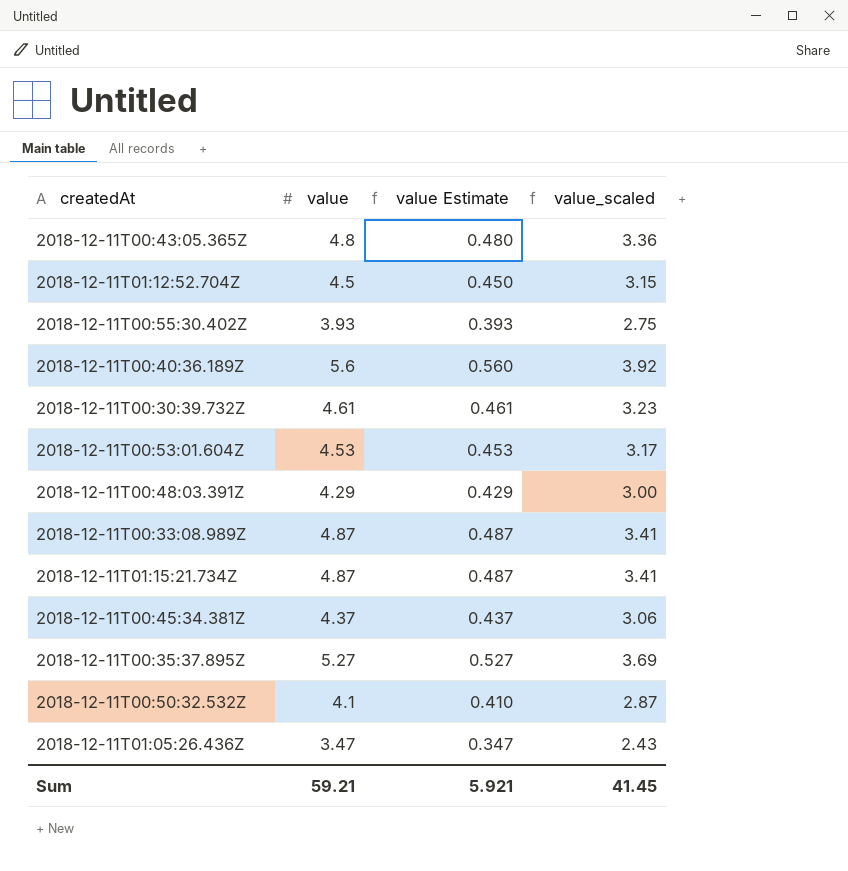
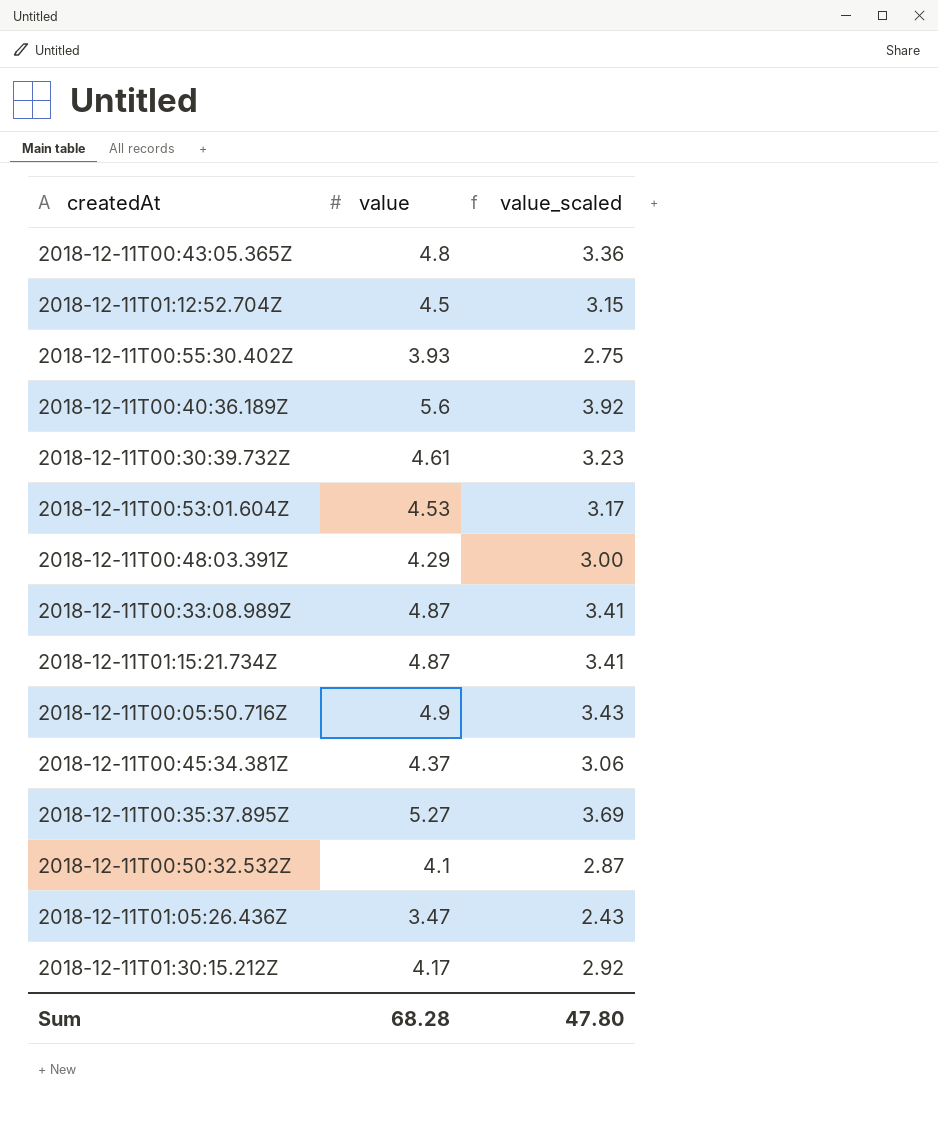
column value Estimate | formula: [value] * 0.1 -> none
row 2018-12-11T00:05:50.716Z: none -> 4.9 | 3.43
row 2018-12-11T01:30:15.212Z: none -> 4.17 | 2.92
Sum | value: 59.21 -> 68.28
Sum | value_scaled: 41.45 -> 47.80

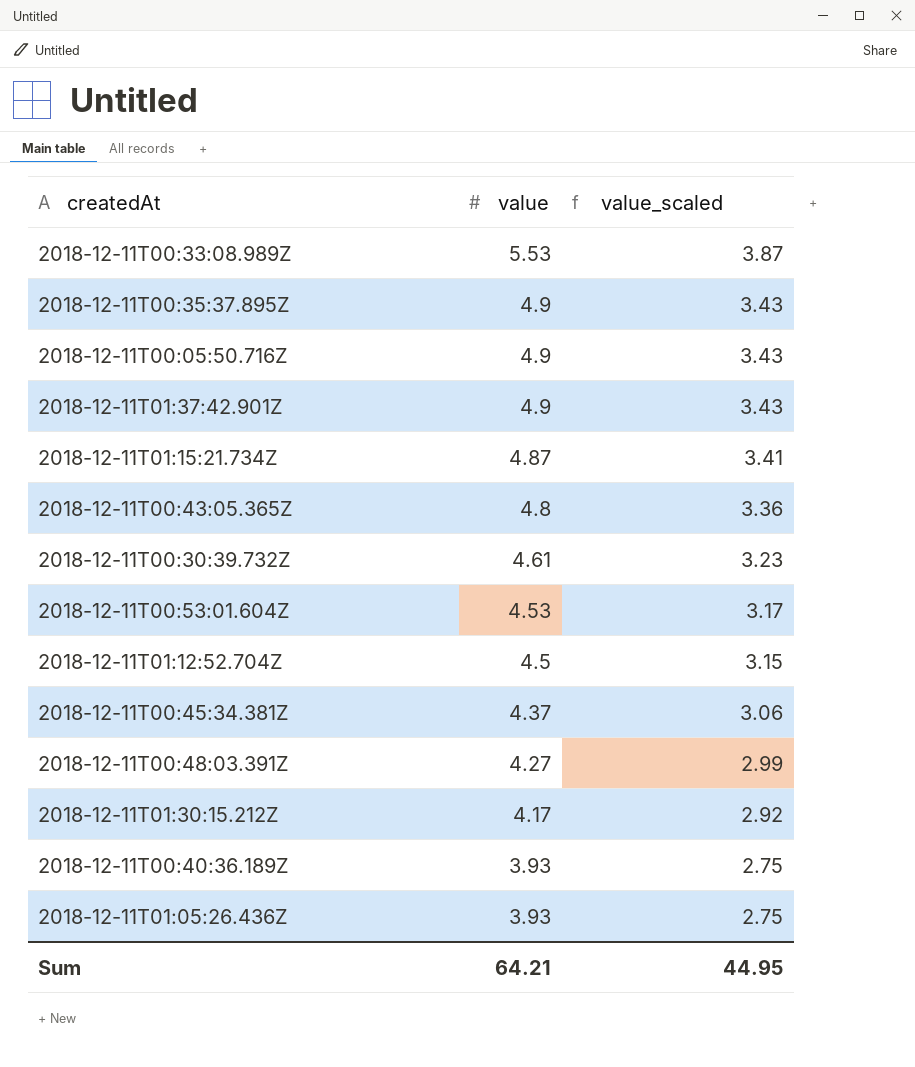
row order: none -> value descending
row 2018-12-11T00:55:30.402Z: 3.93 | 2.75 -> none
row 2018-12-11T00:50:32.532Z: 4.1 | 2.87 -> none
2018-12-11T00:33:08.989Z | value: 4.87 -> 5.53
2018-12-11T00:33:08.989Z | value_scaled: 3.41 -> 3.87
2018-12-11T00:35:37.895Z | value: 5.27 -> 4.9
2018-12-11T00:35:37.895Z | value_scaled: 3.69 -> 3.43
row 2018-12-11T01:37:42.901Z: none -> 4.9 | 3.43
2018-12-11T00:48:03.391Z | value: 4.29 -> 4.27
2018-12-11T00:48:03.391Z | value_scaled: 3.00 -> 2.99
2018-12-11T00:40:36.189Z | value: 5.6 -> 3.93
2018-12-11T00:40:36.189Z | value_scaled: 3.92 -> 2.75
2018-12-11T01:05:26.436Z | value: 3.47 -> 3.93
2018-12-11T01:05:26.436Z | value_scaled: 2.43 -> 2.75
Sum | value: 68.28 -> 64.21
Sum | value_scaled: 47.80 -> 44.95

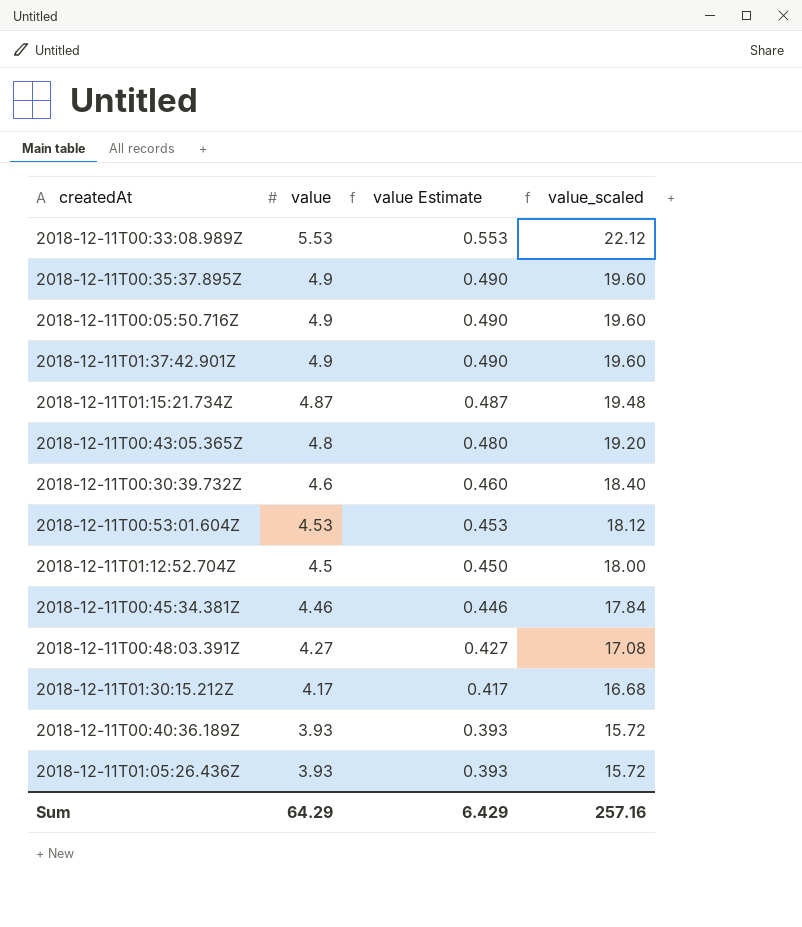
column value Estimate | formula: none -> [value] * 0.1
column value_scaled | formula: [value] * 0.7 -> [value] * 4
2018-12-11T00:30:39.732Z | value: 4.61 -> 4.6
2018-12-11T00:45:34.381Z | value: 4.37 -> 4.46
Sum | value: 64.21 -> 64.29
Sum | value_scaled: 44.95 -> 257.16

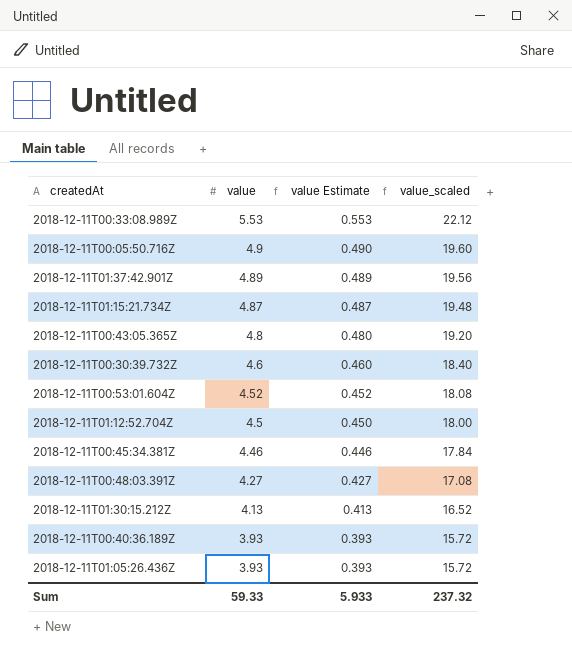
row 2018-12-11T00:35:37.895Z: 4.9 | 0.490 | 19.60 -> none
2018-12-11T01:37:42.901Z | value: 4.9 -> 4.89
2018-12-11T01:37:42.901Z | value Estimate: 0.490 -> 0.489
2018-12-11T01:37:42.901Z | value_scaled: 19.60 -> 19.56
2018-12-11T00:53:01.604Z | value: 4.53 -> 4.52
2018-12-11T00:53:01.604Z | value Estimate: 0.453 -> 0.452
2018-12-11T00:53:01.604Z | value_scaled: 18.12 -> 18.08
2018-12-11T01:30:15.212Z | value: 4.17 -> 4.13
2018-12-11T01:30:15.212Z | value Estimate: 0.417 -> 0.413
2018-12-11T01:30:15.212Z | value_scaled: 16.68 -> 16.52
Sum | value: 64.29 -> 59.33
Sum | value Estimate: 6.429 -> 5.933
Sum | value_scaled: 257.16 -> 237.32

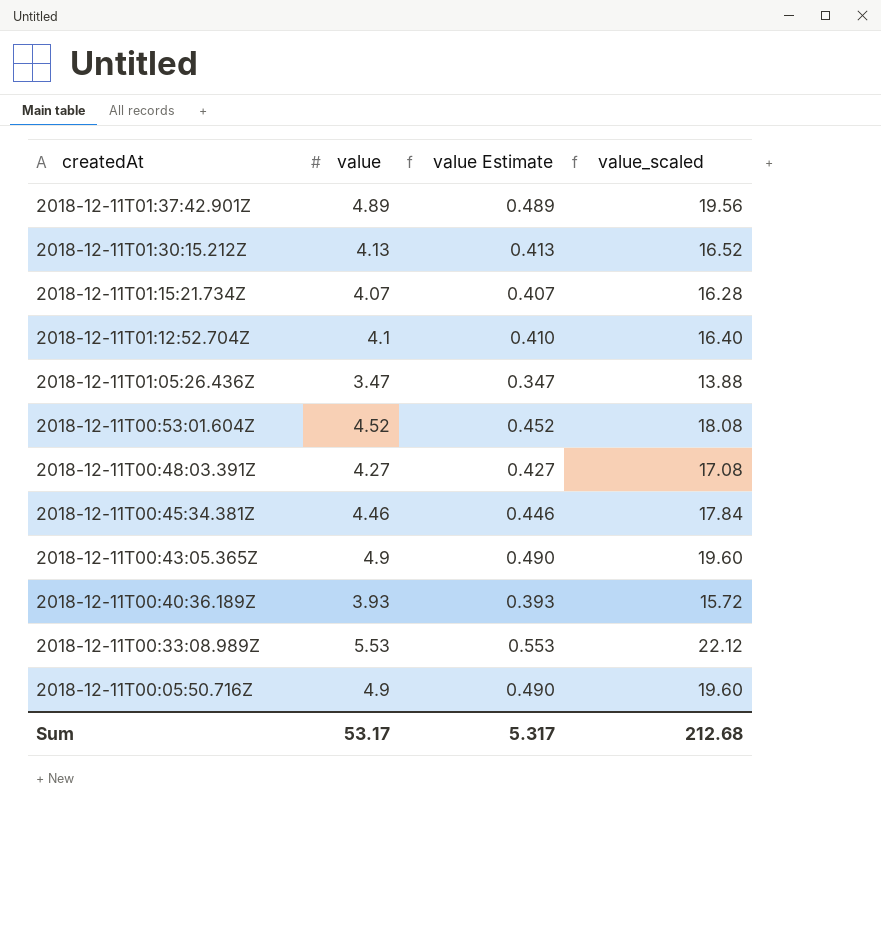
row order: value descending -> createdAt descending
row 2018-12-11T00:30:39.732Z: 4.6 | 0.460 | 18.40 -> none
2018-12-11T01:15:21.734Z | value: 4.87 -> 4.07
2018-12-11T01:15:21.734Z | value Estimate: 0.487 -> 0.407
2018-12-11T01:15:21.734Z | value_scaled: 19.48 -> 16.28
2018-12-11T01:12:52.704Z | value: 4.5 -> 4.1
2018-12-11T01:12:52.704Z | value Estimate: 0.450 -> 0.410
2018-12-11T01:12:52.704Z | value_scaled: 18.00 -> 16.40
2018-12-11T01:05:26.436Z | value: 3.93 -> 3.47
2018-12-11T01:05:26.436Z | value Estimate: 0.393 -> 0.347
2018-12-11T01:05:26.436Z | value_scaled: 15.72 -> 13.88
2018-12-11T00:43:05.365Z | value: 4.8 -> 4.9
2018-12-11T00:43:05.365Z | value Estimate: 0.480 -> 0.490
2018-12-11T00:43:05.365Z | value_scaled: 19.20 -> 19.60
Sum | value: 59.33 -> 53.17
Sum | value Estimate: 5.933 -> 5.317
Sum | value_scaled: 237.32 -> 212.68

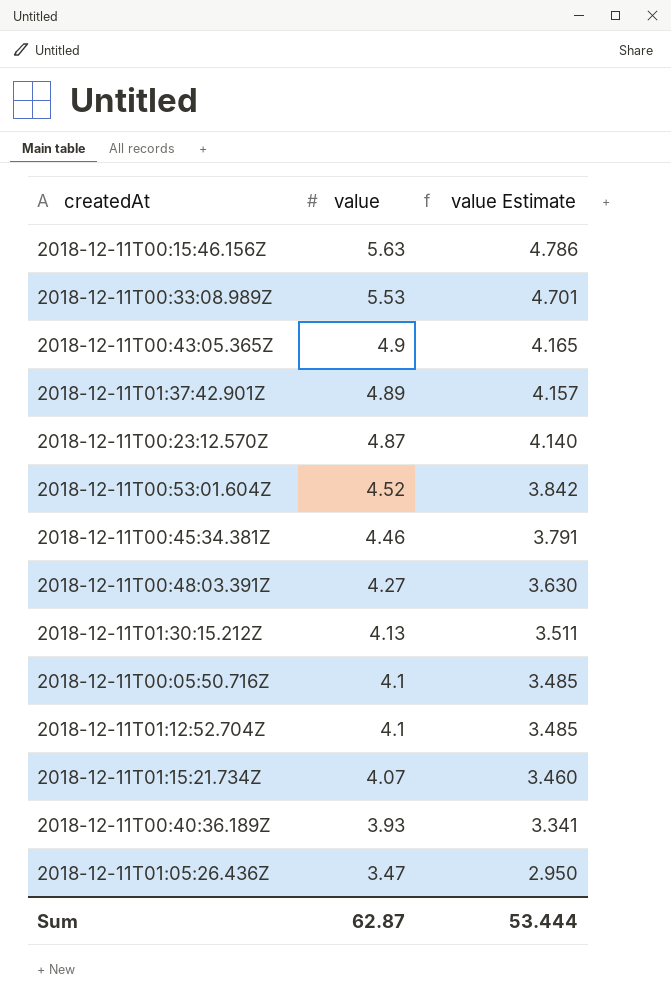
row order: createdAt descending -> value descending
column value_scaled | formula: [value] * 4 -> none
column value Estimate | formula: [value] * 0.1 -> [value] * 0.85
row 2018-12-11T00:15:46.156Z: none -> 5.63 | 4.786
row 2018-12-11T00:23:12.570Z: none -> 4.87 | 4.140
2018-12-11T00:05:50.716Z | value: 4.9 -> 4.1
Sum | value: 53.17 -> 62.87
Sum | value Estimate: 5.317 -> 53.444

